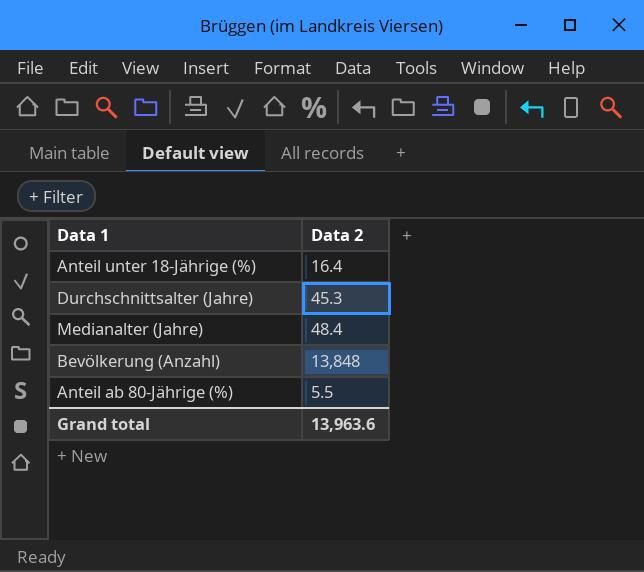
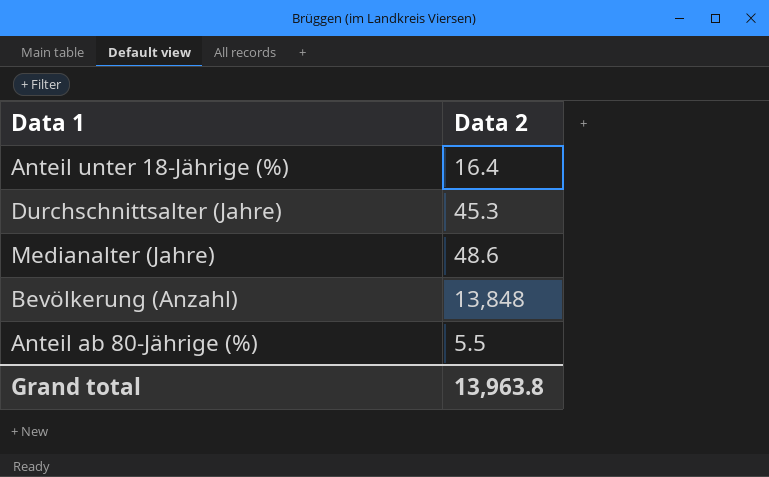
Medianalter (Jahre) | Data 2: 48.4 -> 48.6
Grand total | Data 2: 13,963.6 -> 13,963.8

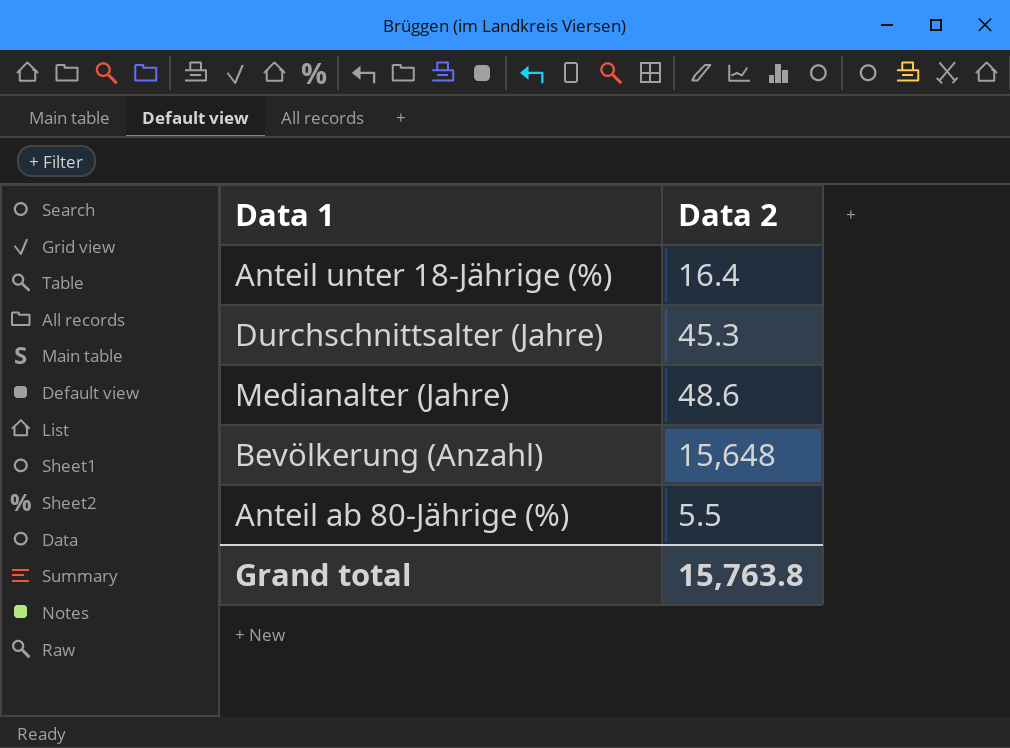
Bevölkerung (Anzahl) | Data 2: 13,848 -> 15,648
Grand total | Data 2: 13,963.8 -> 15,763.8

